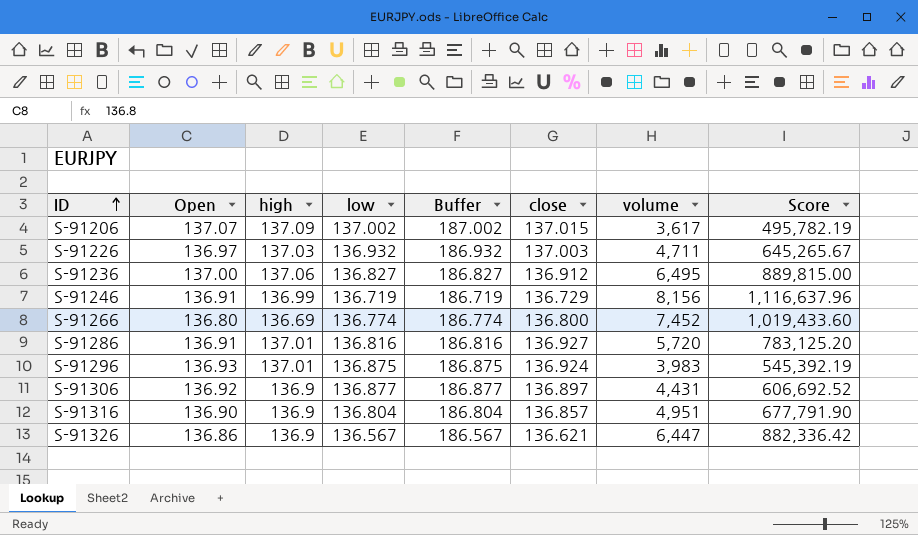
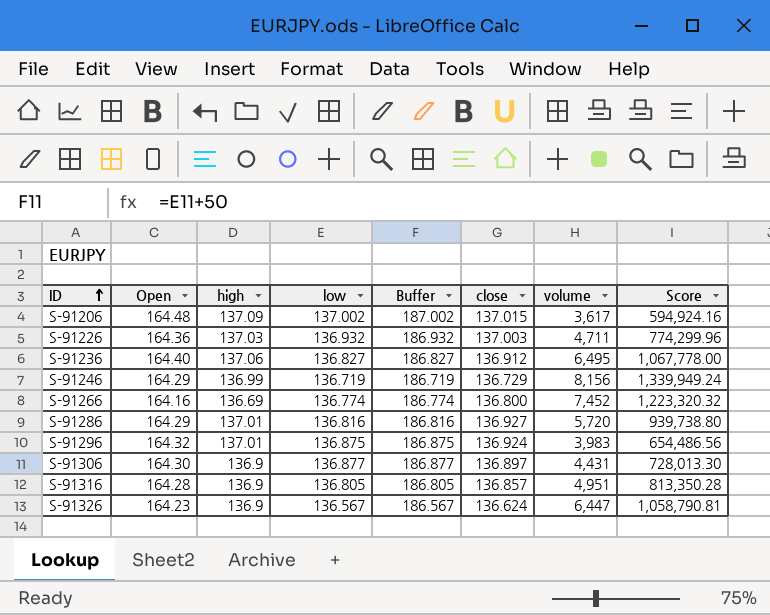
S-91206 | Open: 137.07 -> 164.48
S-91206 | Score: 495,782.19 -> 594,924.16
S-91226 | Open: 136.97 -> 164.36
S-91226 | Score: 645,265.67 -> 774,299.96
S-91236 | Open: 137.00 -> 164.40
S-91236 | Score: 889,815.00 -> 1,067,778.00
S-91246 | Open: 136.91 -> 164.29
S-91246 | Score: 1,116,637.96 -> 1,339,949.24
S-91266 | Open: 136.80 -> 164.16
S-91266 | Score: 1,019,433.60 -> 1,223,320.32
S-91286 | Open: 136.91 -> 164.29
S-91286 | Score: 783,125.20 -> 939,738.80
S-91296 | Open: 136.93 -> 164.32
S-91296 | Score: 545,392.19 -> 654,486.56
S-91306 | Open: 136.92 -> 164.30
S-91306 | Score: 606,692.52 -> 728,013.30
S-91316 | Open: 136.90 -> 164.28
S-91316 | low: 136.804 -> 136.805
S-91316 | Buffer: 186.804 -> 186.805
S-91316 | Score: 677,791.90 -> 813,350.28
S-91326 | Open: 136.86 -> 164.23
S-91326 | close: 136.621 -> 136.624
S-91326 | Score: 882,336.42 -> 1,058,790.81

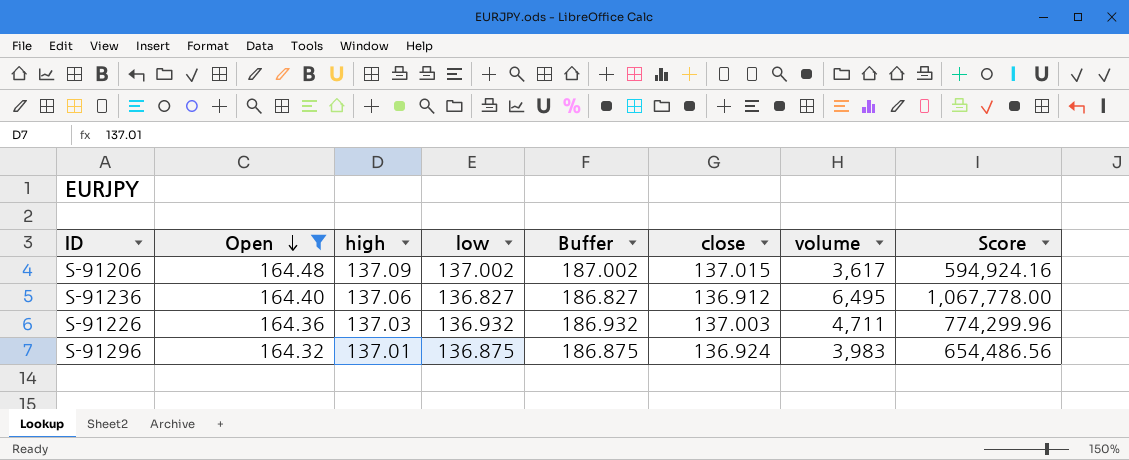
filter: none -> Open >= 164.32
row order: ID ascending -> Open descending

